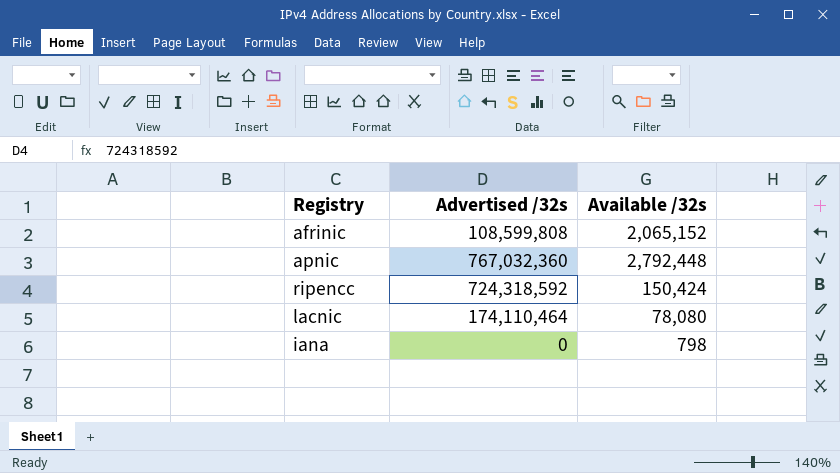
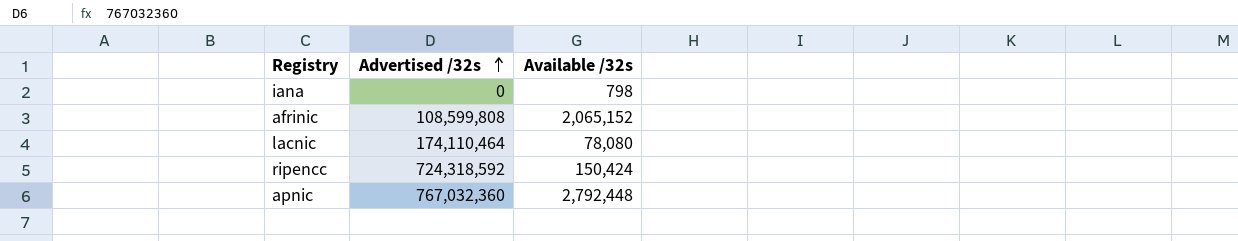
row order: none -> Advertised /32s ascending

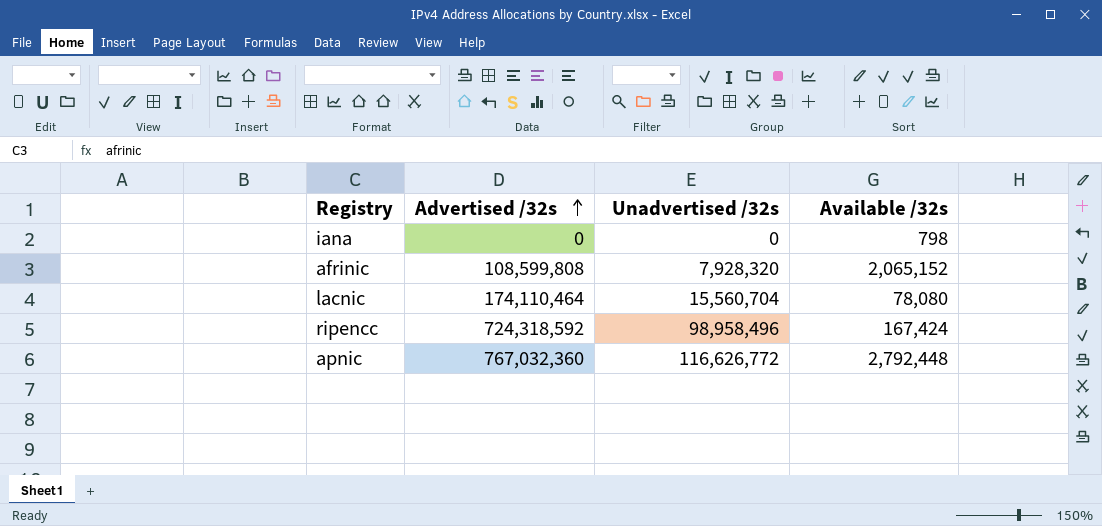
column Unadvertised /32s | position: none -> 3
ripencc | Available /32s: 150,424 -> 167,424

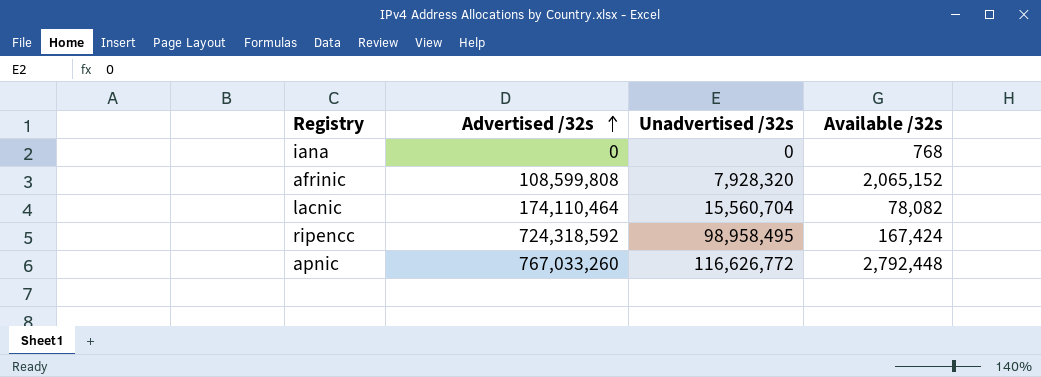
iana | Available /32s: 798 -> 768
lacnic | Available /32s: 78,080 -> 78,082
ripencc | Unadvertised /32s: 98,958,496 -> 98,958,495
apnic | Advertised /32s: 767,032,360 -> 767,033,260

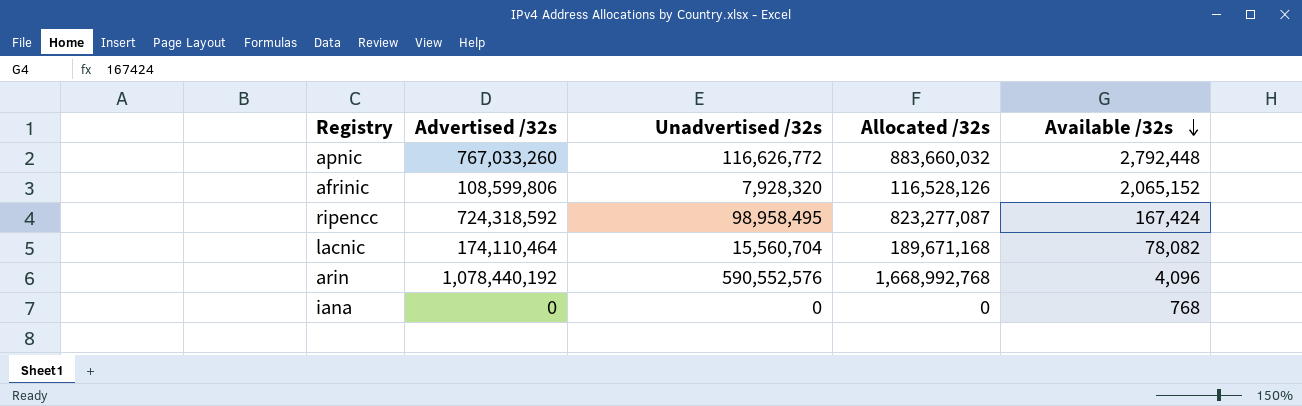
row order: Advertised /32s ascending -> Available /32s descending
column Allocated /32s | formula: none -> [Advertised /32s] + [Unadvertised /32s]
afrinic | Advertised /32s: 108,599,808 -> 108,599,806
row arin: none -> 1,078,440,192 | 590,552,576 | 1,668,992,768 | 4,096

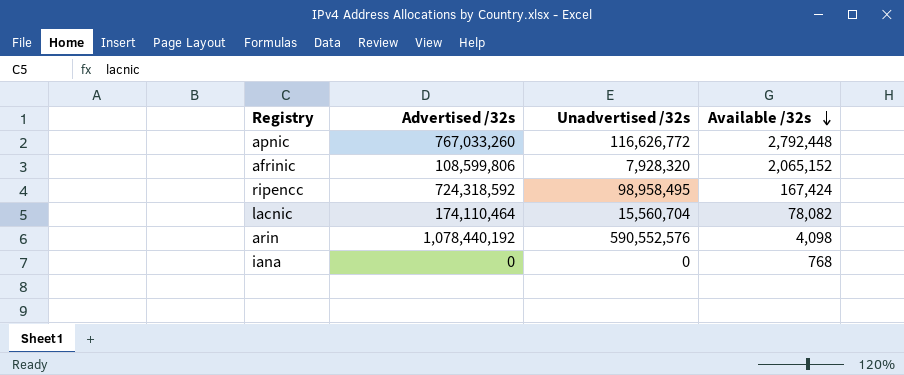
column Allocated /32s | formula: [Advertised /32s] + [Unadvertised /32s] -> none
arin | Available /32s: 4,096 -> 4,098

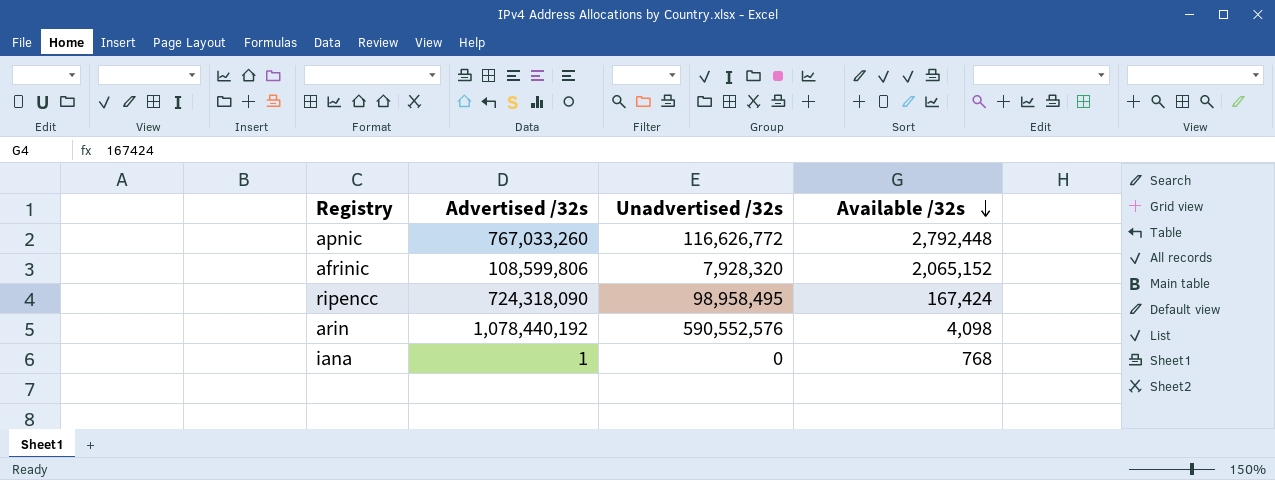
row lacnic: 174,110,464 | 15,560,704 | 78,082 -> none
ripencc | Advertised /32s: 724,318,592 -> 724,318,090
iana | Advertised /32s: 0 -> 1

